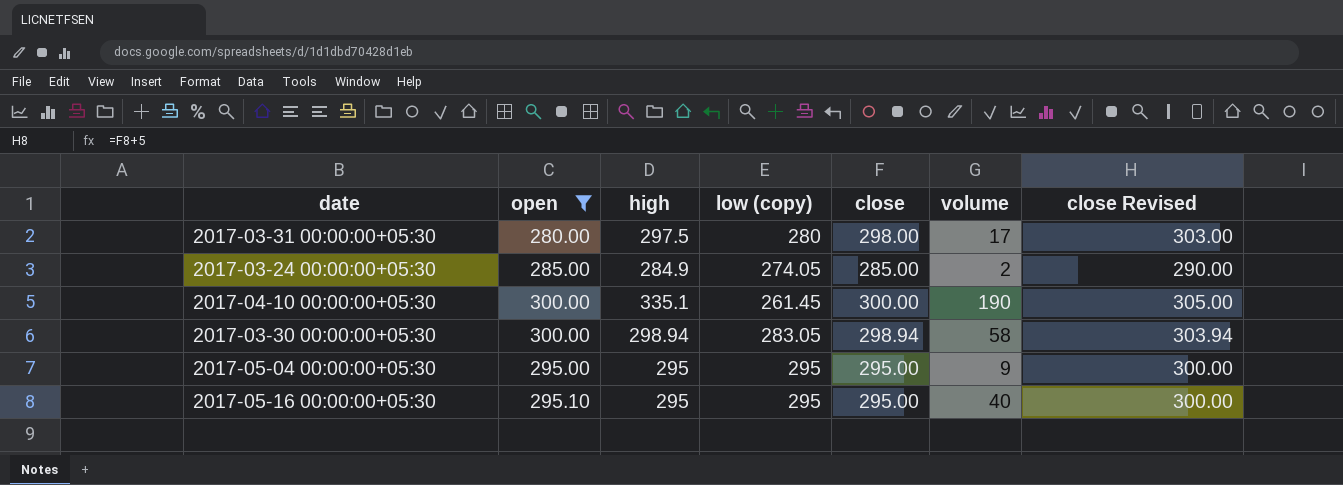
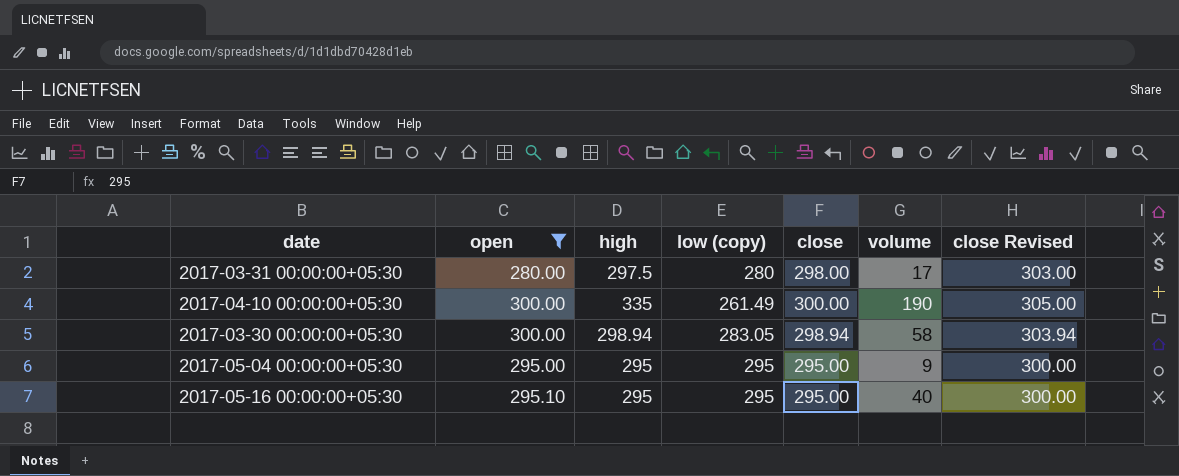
row 2017-03-24 00:00:00+05:30: 285.00 | 284.9 | 274.05 | 285.00 | 2 | 290.00 -> none
2017-04-10 00:00:00+05:30 | high: 335.1 -> 335
2017-04-10 00:00:00+05:30 | low (copy): 261.45 -> 261.49

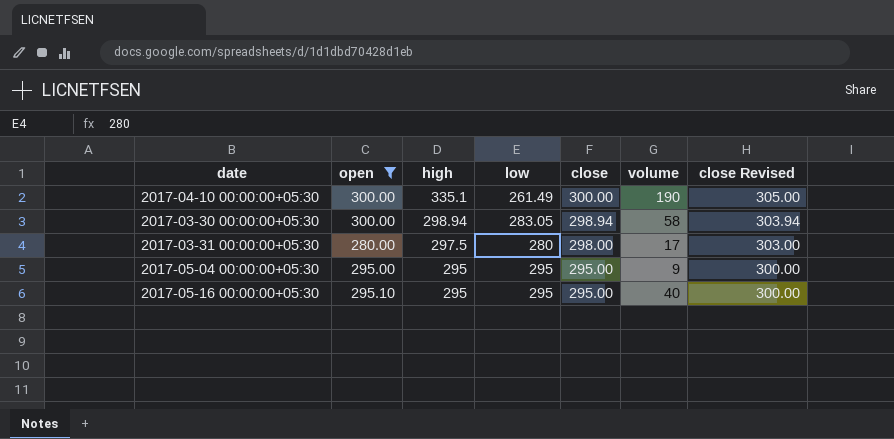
row order: none -> high descending
column name: low (copy) -> low
2017-04-10 00:00:00+05:30 | high: 335 -> 335.1

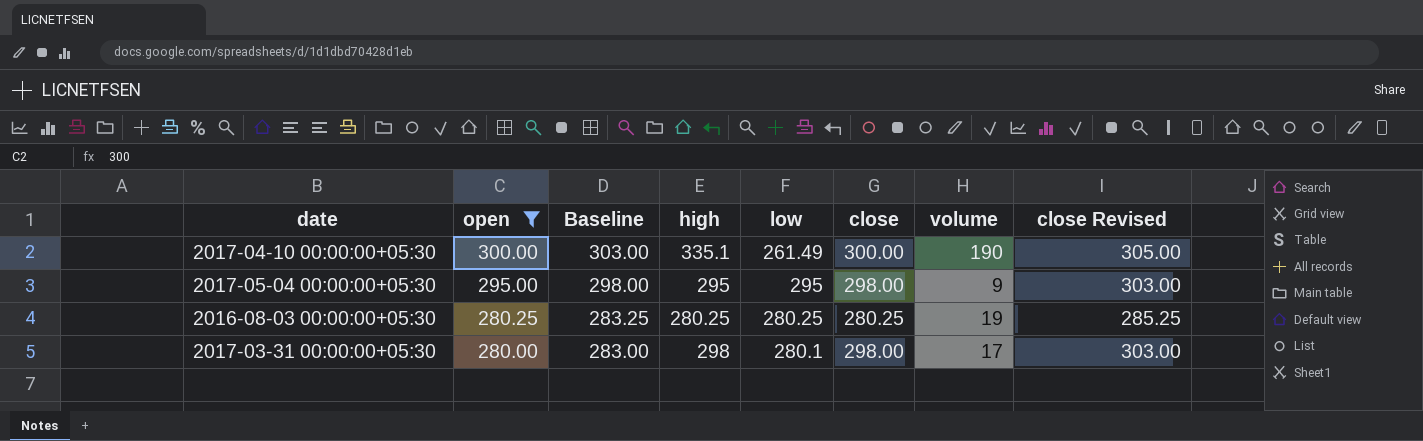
row order: high descending -> open descending
column Baseline | formula: none -> [open] + 3
row 2017-03-30 00:00:00+05:30: 300.00 | 298.94 | 283.05 | 298.94 | 58 | 303.94 -> none
row 2017-05-16 00:00:00+05:30: 295.10 | 295 | 295 | 295.00 | 40 | 300.00 -> none
2017-05-04 00:00:00+05:30 | close: 295.00 -> 298.00
2017-05-04 00:00:00+05:30 | close Revised: 300.00 -> 303.00
row 2016-08-03 00:00:00+05:30: none -> 280.25 | 283.25 | 280.25 | 280.25 | 280.25 | 19 | 285.25
2017-03-31 00:00:00+05:30 | high: 297.5 -> 298
2017-03-31 00:00:00+05:30 | low: 280 -> 280.1

